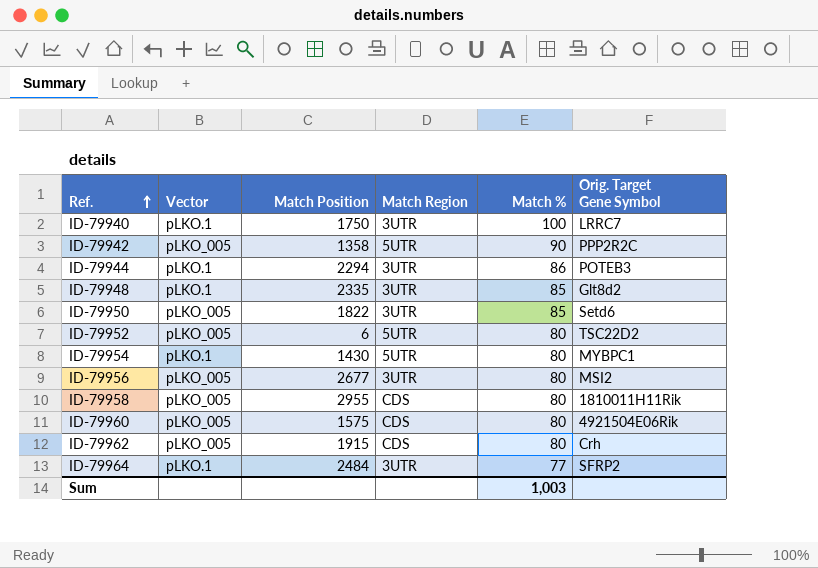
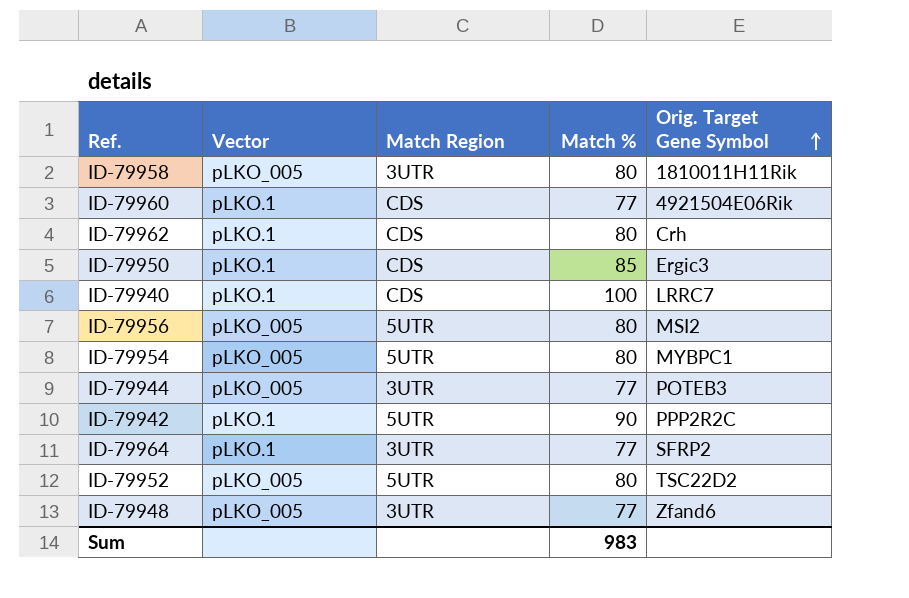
row order: Ref. ascending -> Orig. Target Gene Symbol ascending
column Match Position | position: 3 -> none
ID-79958 | Match Region: CDS -> 3UTR
ID-79960 | Vector: pLKO_005 -> pLKO.1
ID-79960 | Match %: 80 -> 77
ID-79962 | Vector: pLKO_005 -> pLKO.1
ID-79950 | Vector: pLKO_005 -> pLKO.1
ID-79950 | Match Region: 3UTR -> CDS
ID-79950 | Orig. Target Gene Symbol: Setd6 -> Ergic3
ID-79940 | Match Region: 3UTR -> CDS
ID-79956 | Match Region: 3UTR -> 5UTR
ID-79954 | Vector: pLKO.1 -> pLKO_005
ID-79944 | Vector: pLKO.1 -> pLKO_005
ID-79944 | Match %: 86 -> 77
ID-79942 | Vector: pLKO_005 -> pLKO.1
ID-79948 | Vector: pLKO.1 -> pLKO_005
ID-79948 | Match %: 85 -> 77
ID-79948 | Orig. Target Gene Symbol: Glt8d2 -> Zfand6
Sum | Match %: 1,003 -> 983

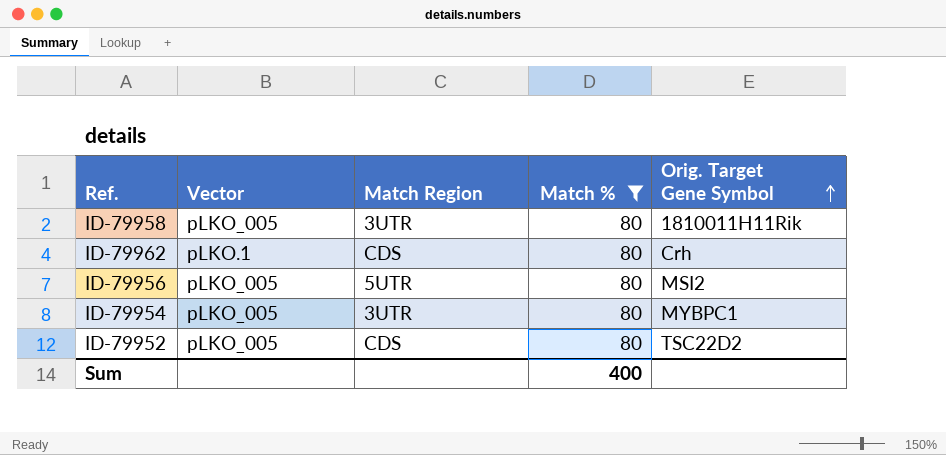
filter: none -> Match % = 80
ID-79954 | Match Region: 5UTR -> 3UTR
ID-79952 | Match Region: 5UTR -> CDS
Sum | Match %: 983 -> 400

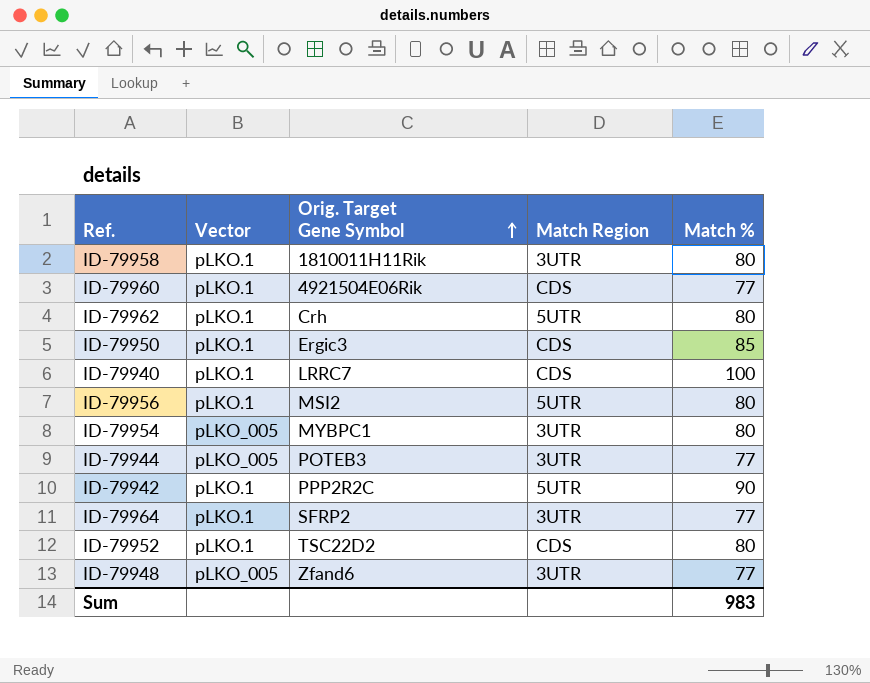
filter: Match % = 80 -> none
column Orig. Target Gene Symbol | position: 5 -> 3
ID-79958 | Vector: pLKO_005 -> pLKO.1
ID-79962 | Match Region: CDS -> 5UTR
ID-79956 | Vector: pLKO_005 -> pLKO.1
ID-79952 | Vector: pLKO_005 -> pLKO.1
Sum | Match %: 400 -> 983

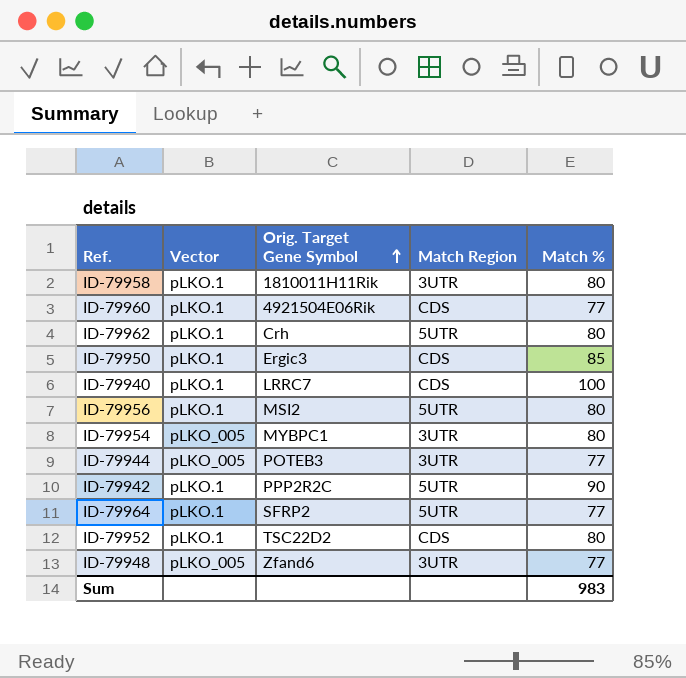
ID-79964 | Match Region: 3UTR -> 5UTR

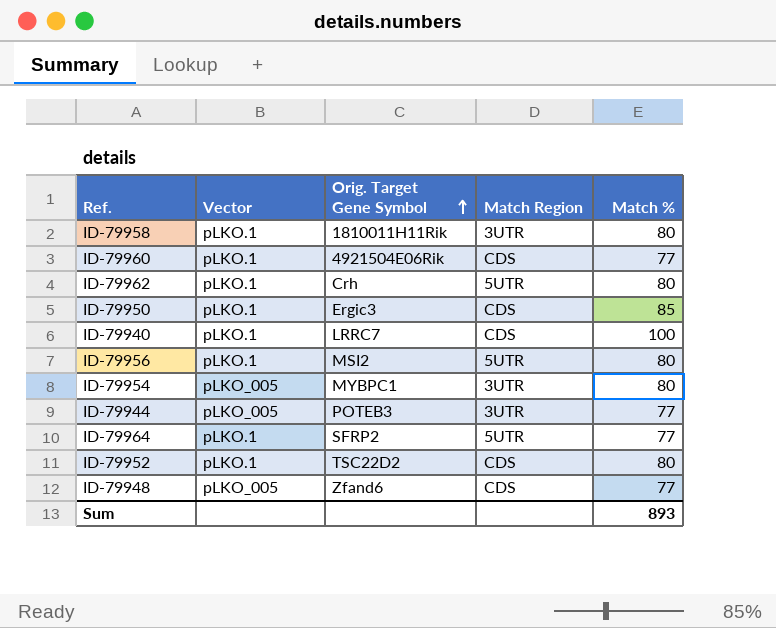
row ID-79942: pLKO.1 | PPP2R2C | 5UTR | 90 -> none
ID-79948 | Match Region: 3UTR -> CDS
Sum | Match %: 983 -> 893

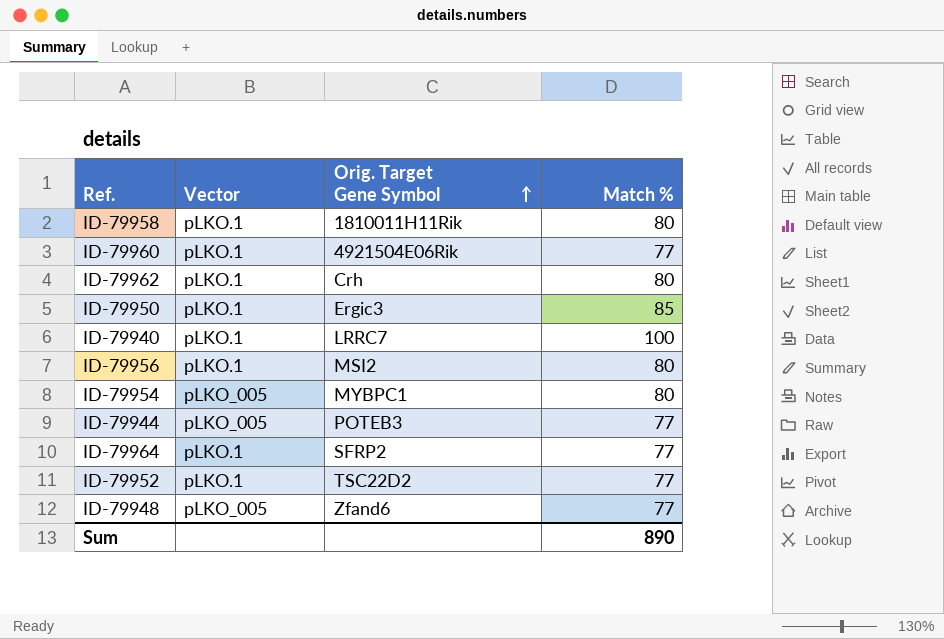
column Match Region | position: 4 -> none
ID-79952 | Match %: 80 -> 77
Sum | Match %: 893 -> 890

